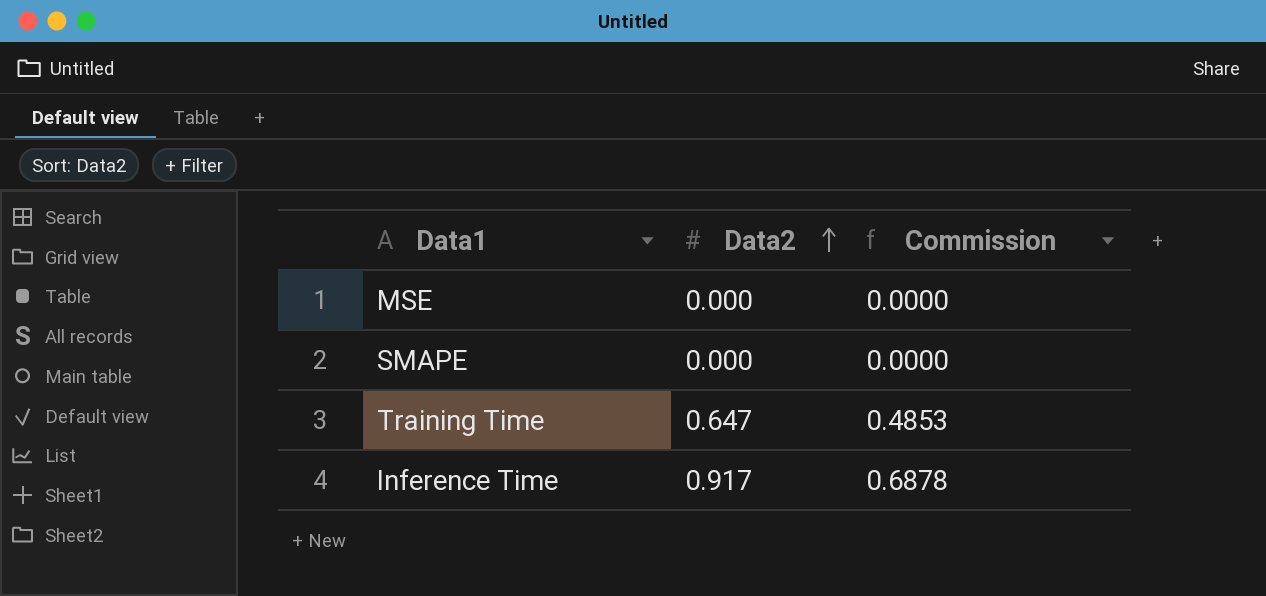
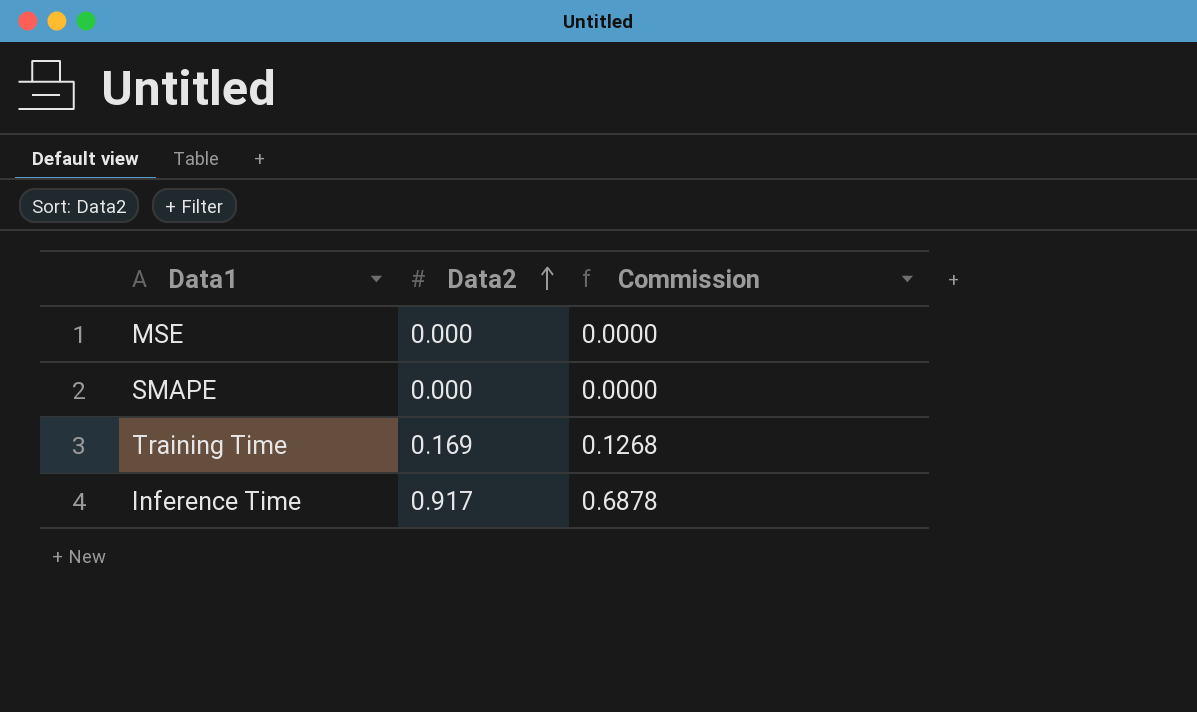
Training Time | Data2: 0.647 -> 0.169
Training Time | Commission: 0.4853 -> 0.1268

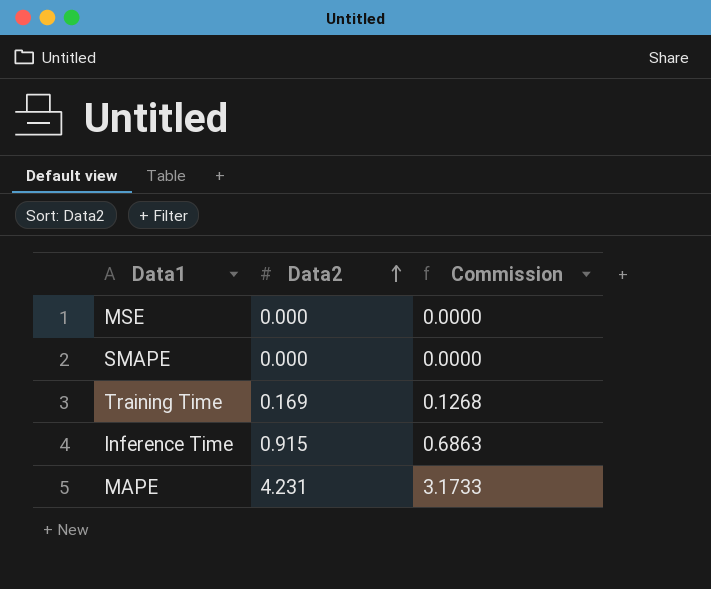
Inference Time | Data2: 0.917 -> 0.915
Inference Time | Commission: 0.6878 -> 0.6863
row MAPE: none -> 4.231 | 3.1733

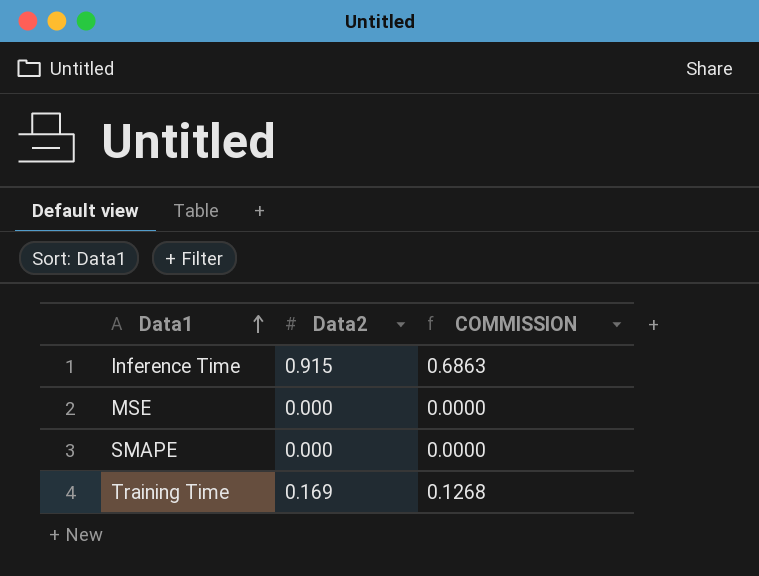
row order: Data2 ascending -> Data1 ascending
column name: Commission -> COMMISSION
row MAPE: 4.231 | 3.1733 -> none

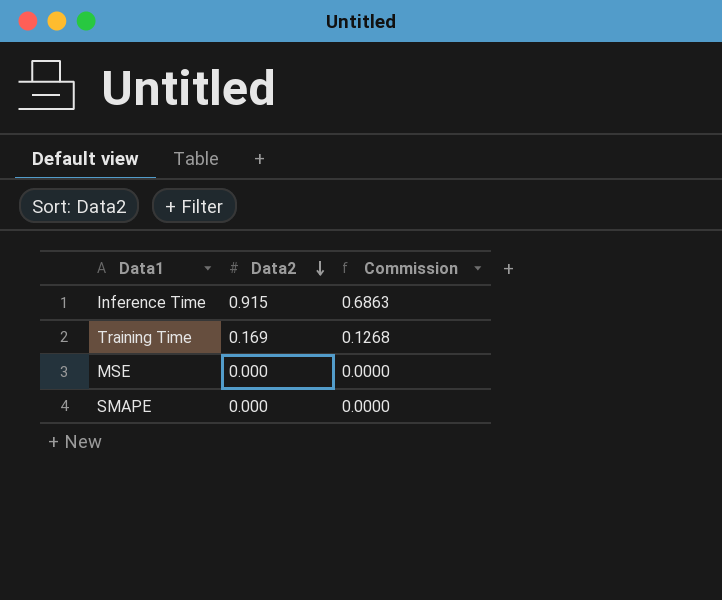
row order: Data1 ascending -> Data2 descending
column name: COMMISSION -> Commission

